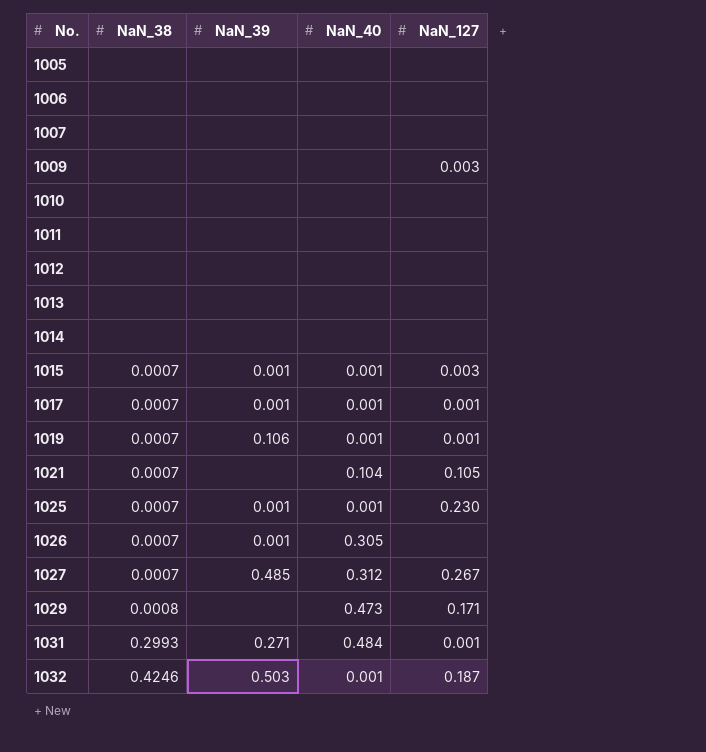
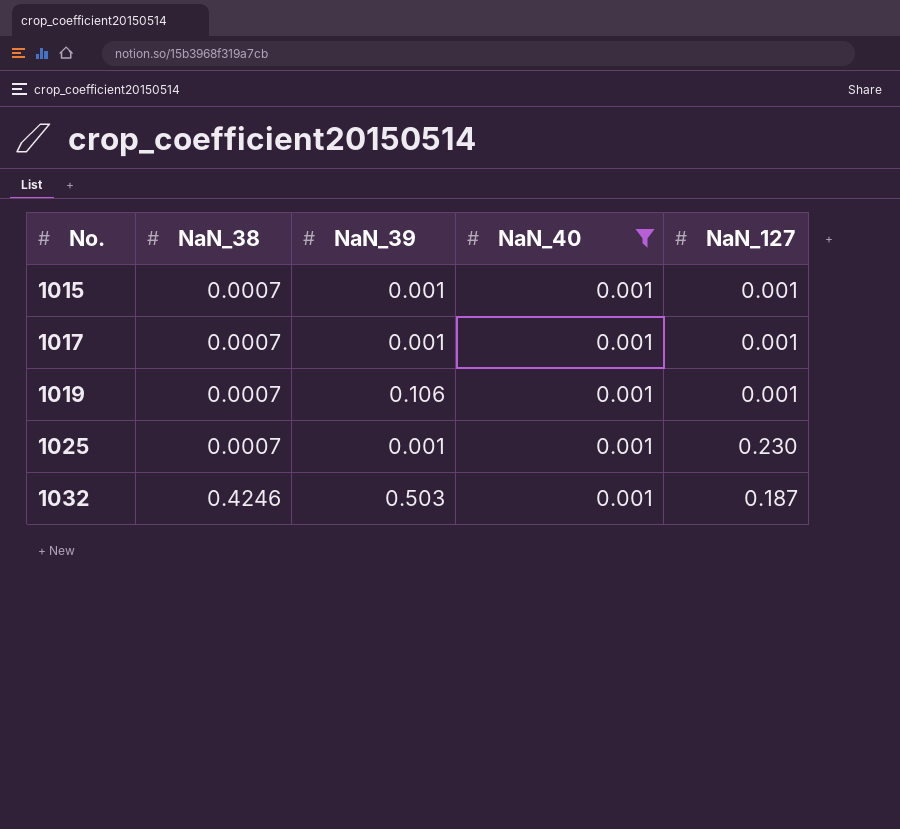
filter: none -> NaN_40 = 0.001
1015 | NaN_127: 0.003 -> 0.001

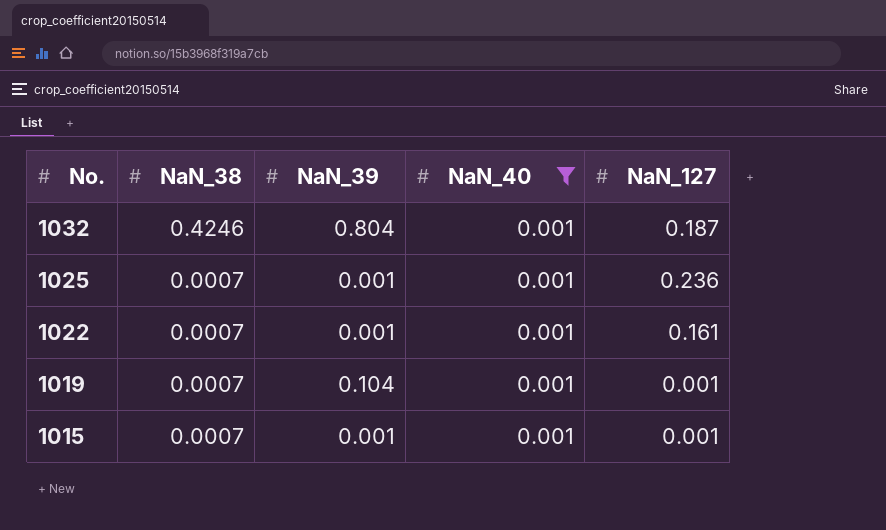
row order: No. ascending -> No. descending
row 1017: 0.0007 | 0.001 | 0.001 | 0.001 -> none
1032 | NaN_39: 0.503 -> 0.804
1025 | NaN_127: 0.230 -> 0.236
row 1022: none -> 0.0007 | 0.001 | 0.001 | 0.161
1019 | NaN_39: 0.106 -> 0.104

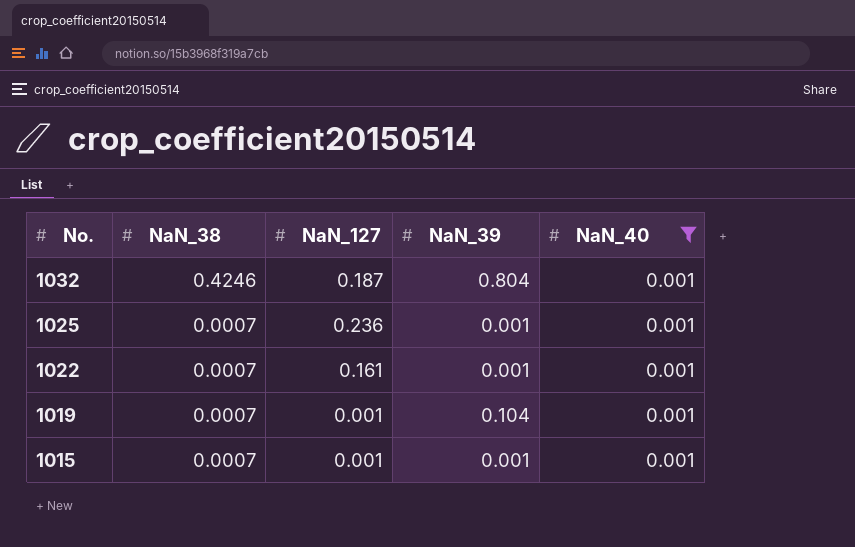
column NaN_127 | position: 5 -> 3

